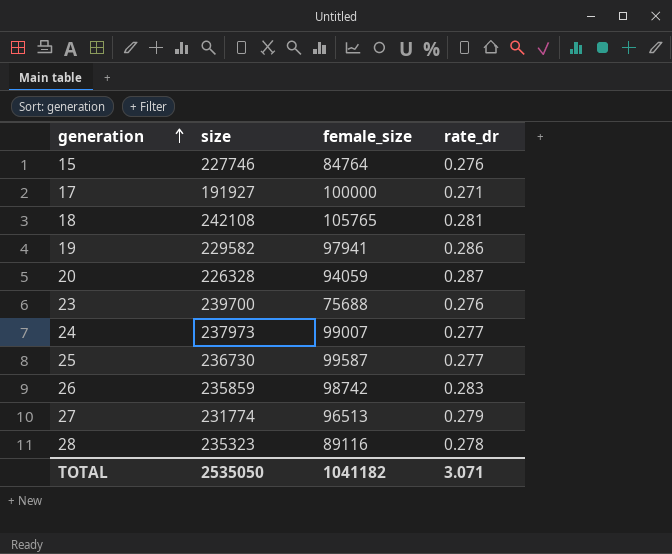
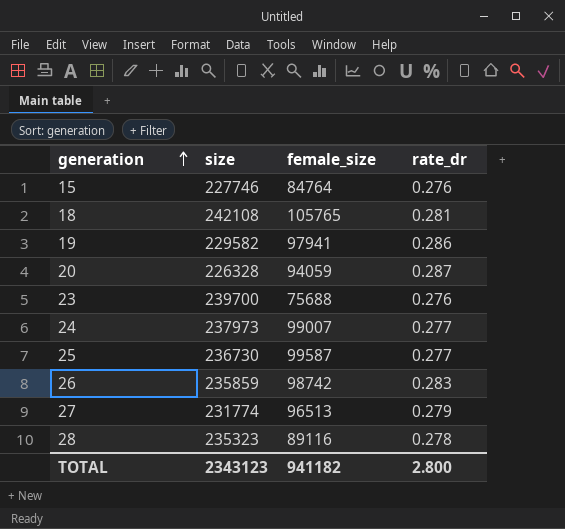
row 17: 191927 | 100000 | 0.271 -> none
TOTAL | size: 2535050 -> 2343123
TOTAL | female_size: 1041182 -> 941182
TOTAL | rate_dr: 3.071 -> 2.800

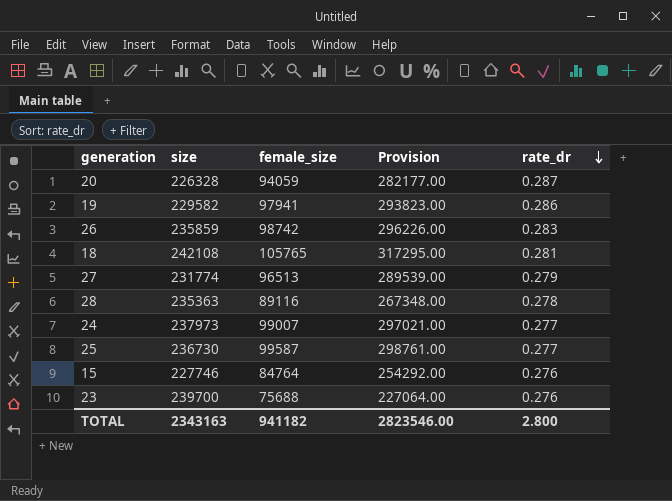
row order: generation ascending -> rate_dr descending
column Provision | formula: none -> [female_size] * 3
28 | size: 235323 -> 235363
TOTAL | size: 2343123 -> 2343163

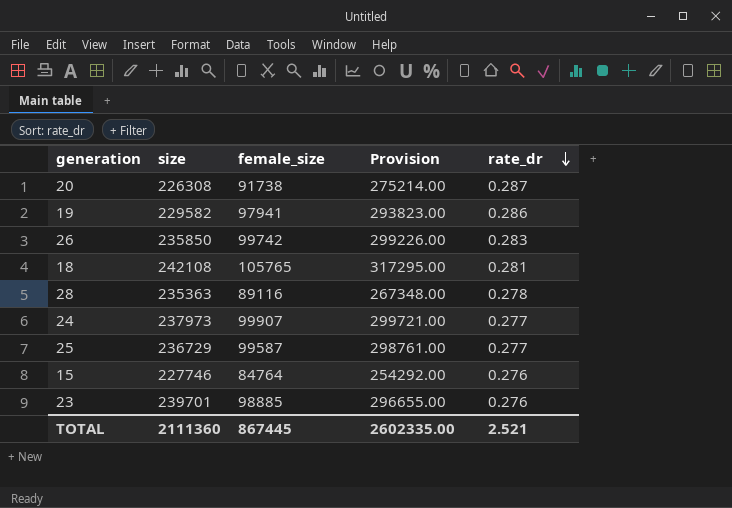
row 27: 231774 | 96513 | 289539.00 | 0.279 -> none
20 | size: 226328 -> 226308
20 | female_size: 94059 -> 91738
20 | Provision: 282177.00 -> 275214.00
26 | size: 235859 -> 235850
26 | female_size: 98742 -> 99742
26 | Provision: 296226.00 -> 299226.00
24 | female_size: 99007 -> 99907
24 | Provision: 297021.00 -> 299721.00
25 | size: 236730 -> 236729
23 | size: 239700 -> 239701
23 | female_size: 75688 -> 98885
23 | Provision: 227064.00 -> 296655.00
TOTAL | size: 2343163 -> 2111360
TOTAL | female_size: 941182 -> 867445
TOTAL | Provision: 2823546.00 -> 2602335.00
TOTAL | rate_dr: 2.800 -> 2.521

